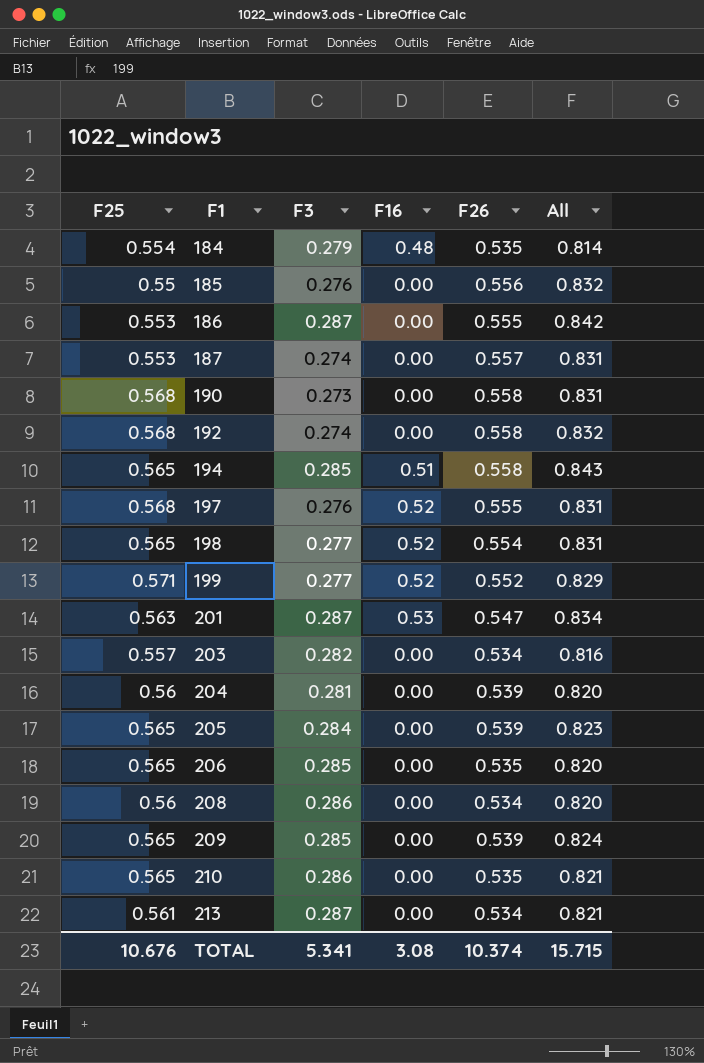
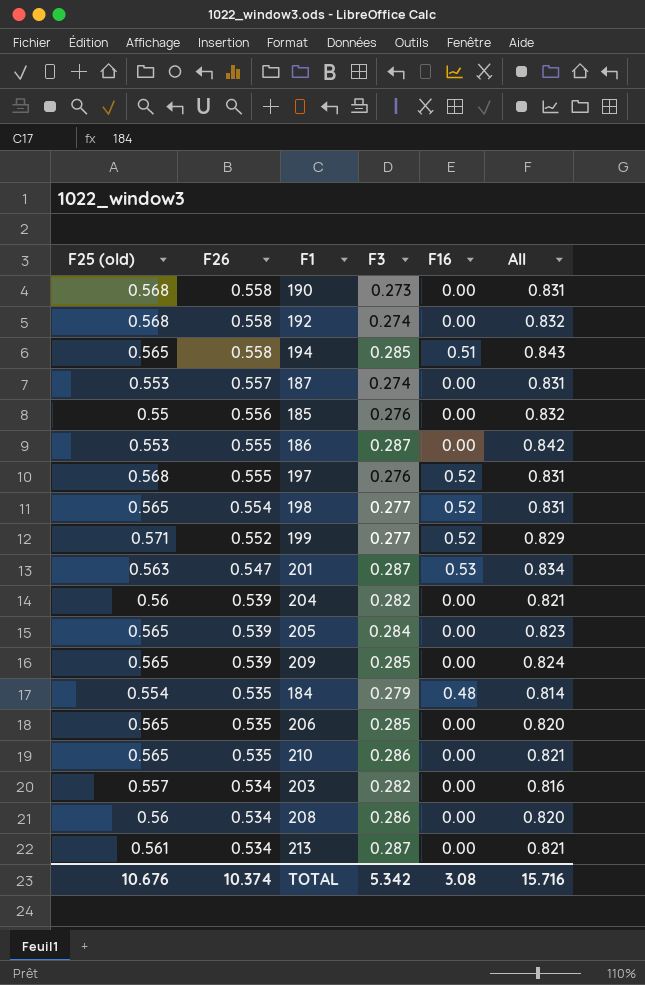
row order: F1 ascending -> F26 descending
column name: F25 -> F25 (old)
column F26 | position: 5 -> 2
204 | F3: 0.281 -> 0.282
204 | All: 0.820 -> 0.821
TOTAL | F3: 5.341 -> 5.342
TOTAL | All: 15.715 -> 15.716

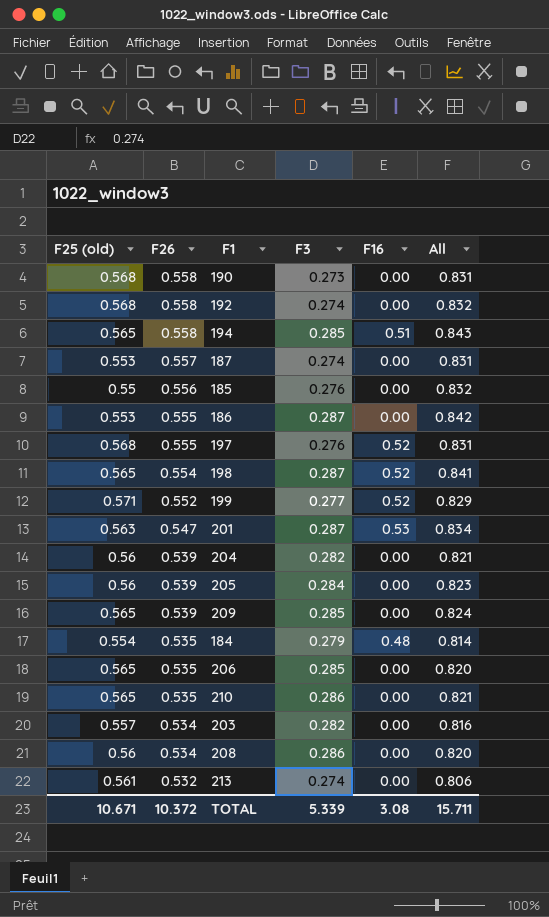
198 | F3: 0.277 -> 0.287
198 | All: 0.831 -> 0.841
205 | F25 (old): 0.565 -> 0.56
213 | F26: 0.534 -> 0.532
213 | F3: 0.287 -> 0.274
213 | All: 0.821 -> 0.806
TOTAL | F25 (old): 10.676 -> 10.671
TOTAL | F26: 10.374 -> 10.372
TOTAL | F3: 5.342 -> 5.339
TOTAL | All: 15.716 -> 15.711

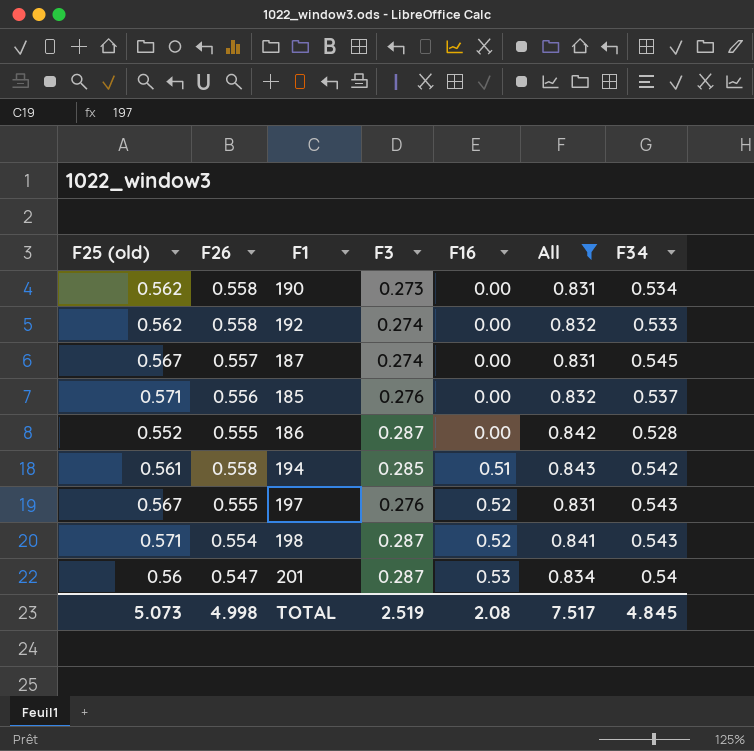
filter: none -> All >= 0.831
row order: F26 descending -> F16 ascending
column F34 | position: none -> 7
190 | F25 (old): 0.568 -> 0.562
192 | F25 (old): 0.568 -> 0.562
187 | F25 (old): 0.553 -> 0.567
185 | F25 (old): 0.55 -> 0.571
186 | F25 (old): 0.553 -> 0.552
194 | F25 (old): 0.565 -> 0.561
197 | F25 (old): 0.568 -> 0.567
198 | F25 (old): 0.565 -> 0.571
201 | F25 (old): 0.563 -> 0.56
TOTAL | F25 (old): 10.671 -> 5.073
TOTAL | F26: 10.372 -> 4.998
TOTAL | F3: 5.339 -> 2.519
TOTAL | F16: 3.08 -> 2.08
TOTAL | All: 15.711 -> 7.517

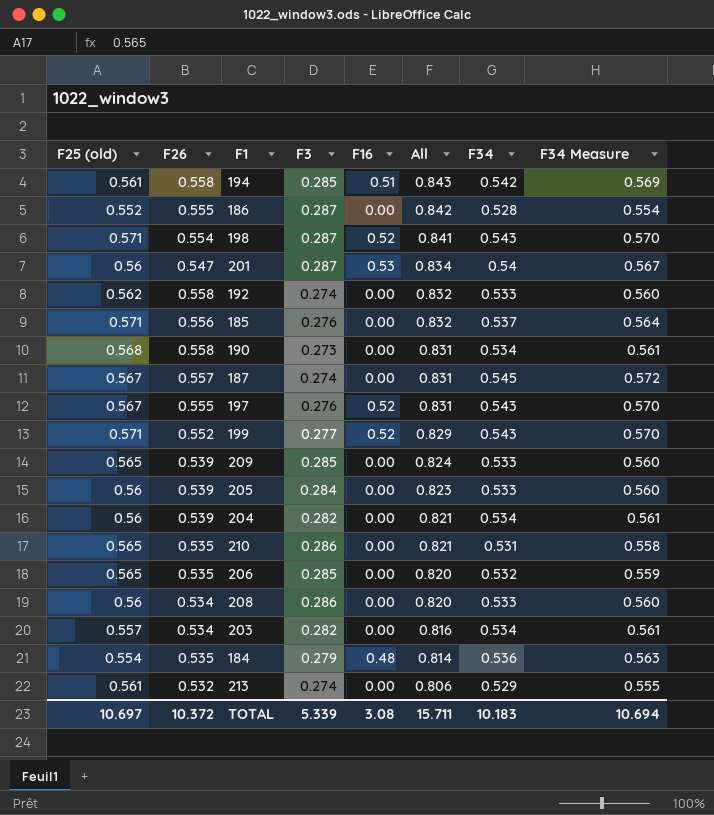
filter: All >= 0.831 -> none
row order: F16 ascending -> All descending
column F34 Measure | formula: none -> [F34] * 1.05
190 | F25 (old): 0.562 -> 0.568
TOTAL | F25 (old): 5.073 -> 10.697
TOTAL | F26: 4.998 -> 10.372
TOTAL | F3: 2.519 -> 5.339
TOTAL | F16: 2.08 -> 3.08
TOTAL | All: 7.517 -> 15.711
TOTAL | F34: 4.845 -> 10.183

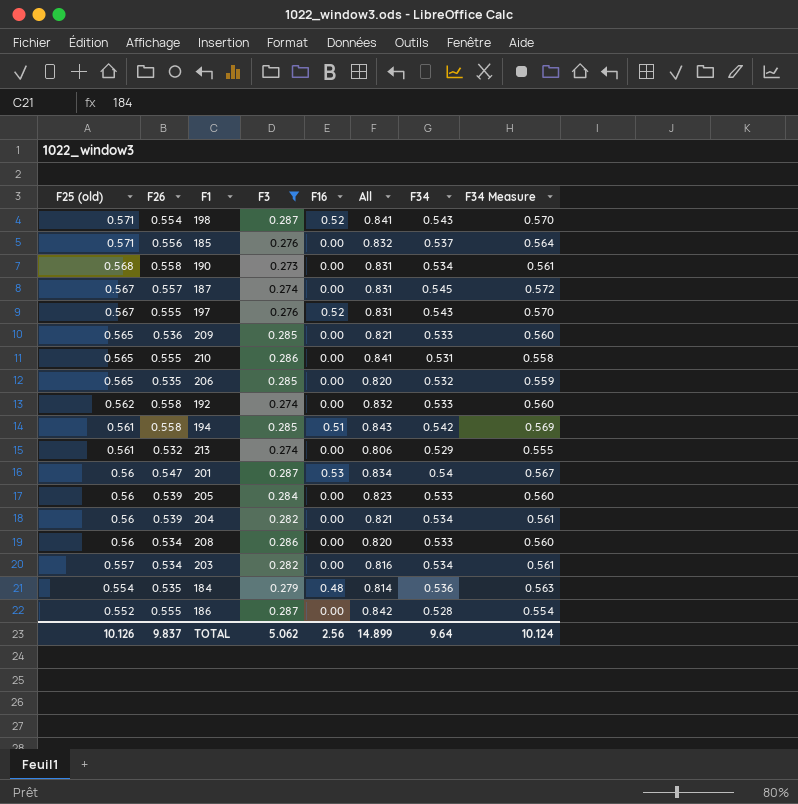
filter: none -> F3 != 0.277
row order: All descending -> F25 (old) descending
209 | F26: 0.539 -> 0.536
209 | All: 0.824 -> 0.821
210 | F26: 0.535 -> 0.555
210 | All: 0.821 -> 0.841
TOTAL | F25 (old): 10.697 -> 10.126
TOTAL | F26: 10.372 -> 9.837
TOTAL | F3: 5.339 -> 5.062
TOTAL | F16: 3.08 -> 2.56
TOTAL | All: 15.711 -> 14.899
TOTAL | F34: 10.183 -> 9.64
TOTAL | F34 Measure: 10.694 -> 10.124

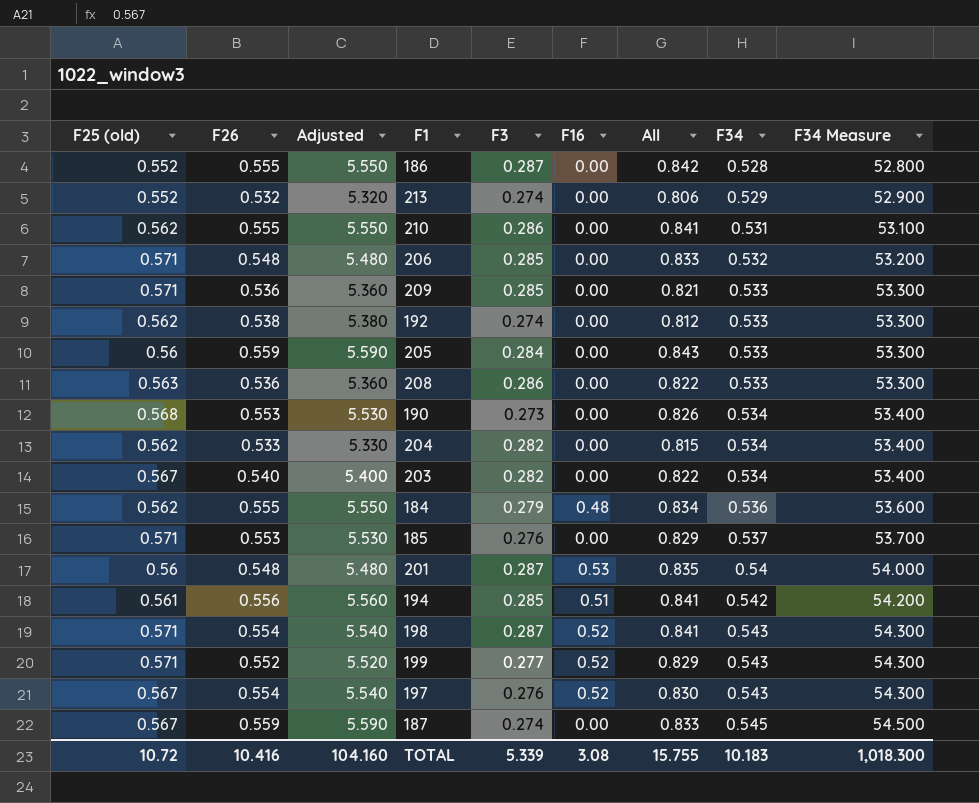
filter: F3 != 0.277 -> none
row order: F25 (old) descending -> F34 ascending
column Adjusted | formula: none -> [F26] * 10
column F34 Measure | formula: [F34] * 1.05 -> [F34] * 100
213 | F25 (old): 0.561 -> 0.552
210 | F25 (old): 0.565 -> 0.562
206 | F25 (old): 0.565 -> 0.571
206 | F26: 0.535 -> 0.548
206 | All: 0.820 -> 0.833
209 | F25 (old): 0.565 -> 0.571
192 | F26: 0.558 -> 0.538
192 | All: 0.832 -> 0.812
205 | F26: 0.539 -> 0.559
205 | All: 0.823 -> 0.843
208 | F25 (old): 0.56 -> 0.563
208 | F26: 0.534 -> 0.536
208 | All: 0.820 -> 0.822
190 | F26: 0.558 -> 0.553
190 | All: 0.831 -> 0.826
204 | F25 (old): 0.56 -> 0.562
204 | F26: 0.539 -> 0.533
204 | All: 0.821 -> 0.815
203 | F25 (old): 0.557 -> 0.567
203 | F26: 0.534 -> 0.540
203 | All: 0.816 -> 0.822
184 | F25 (old): 0.554 -> 0.562
184 | F26: 0.535 -> 0.555
184 | All: 0.814 -> 0.834
185 | F26: 0.556 -> 0.553
185 | All: 0.832 -> 0.829
201 | F26: 0.547 -> 0.548
201 | All: 0.834 -> 0.835
194 | F26: 0.558 -> 0.556
194 | All: 0.843 -> 0.841
197 | F26: 0.555 -> 0.554
197 | All: 0.831 -> 0.830
187 | F26: 0.557 -> 0.559
187 | All: 0.831 -> 0.833
TOTAL | F25 (old): 10.126 -> 10.72
TOTAL | F26: 9.837 -> 10.416
TOTAL | F3: 5.062 -> 5.339
TOTAL | F16: 2.56 -> 3.08
TOTAL | All: 14.899 -> 15.755
TOTAL | F34: 9.64 -> 10.183
TOTAL | F34 Measure: 10.124 -> 1,018.300

